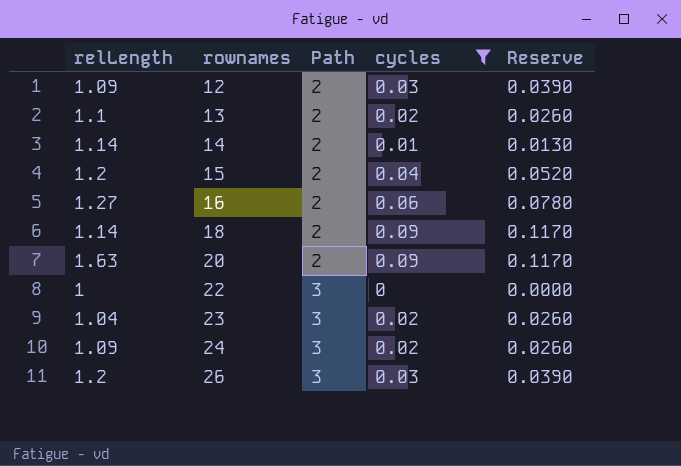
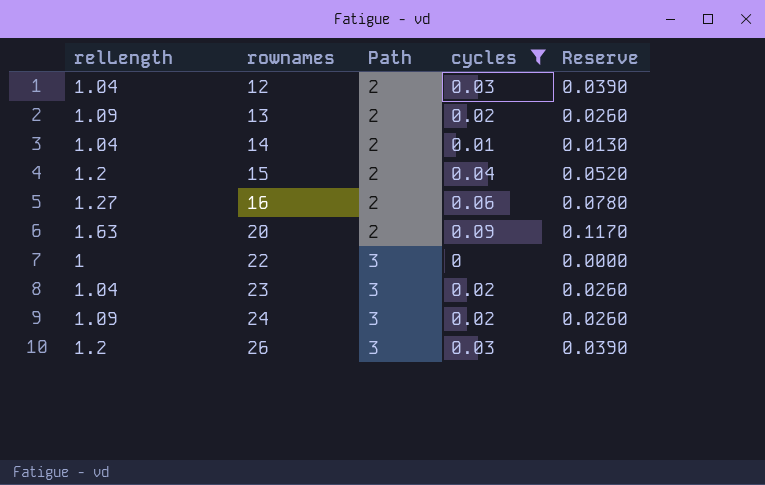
row 18: 1.14 | 2 | 0.09 | 0.1170 -> none
12 | relLength: 1.09 -> 1.04
13 | relLength: 1.1 -> 1.09
14 | relLength: 1.14 -> 1.04

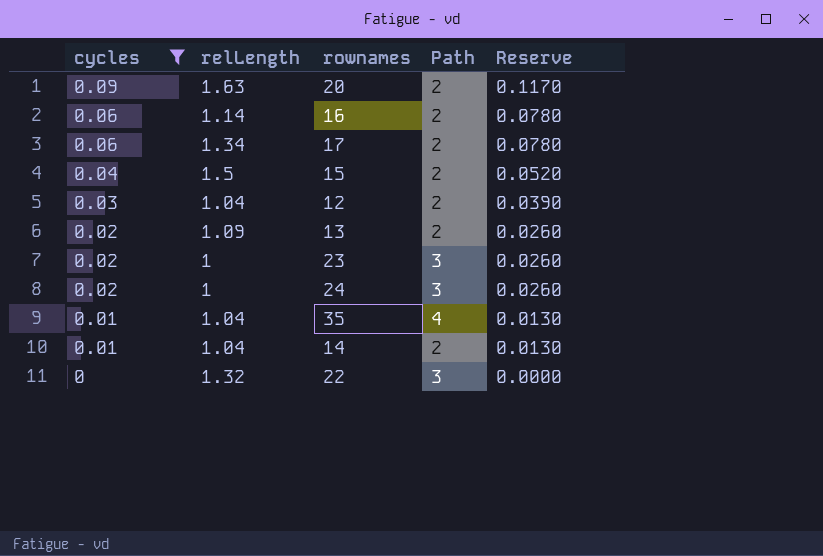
row order: rownames ascending -> cycles descending
column cycles | position: 4 -> 1
row 26: 1.2 | 3 | 0.03 | 0.0390 -> none
16 | relLength: 1.27 -> 1.14
row 17: none -> 0.06 | 1.34 | 2 | 0.0780
15 | relLength: 1.2 -> 1.5
23 | relLength: 1.04 -> 1
24 | relLength: 1.09 -> 1
row 35: none -> 0.01 | 1.04 | 4 | 0.0130
22 | relLength: 1 -> 1.32

